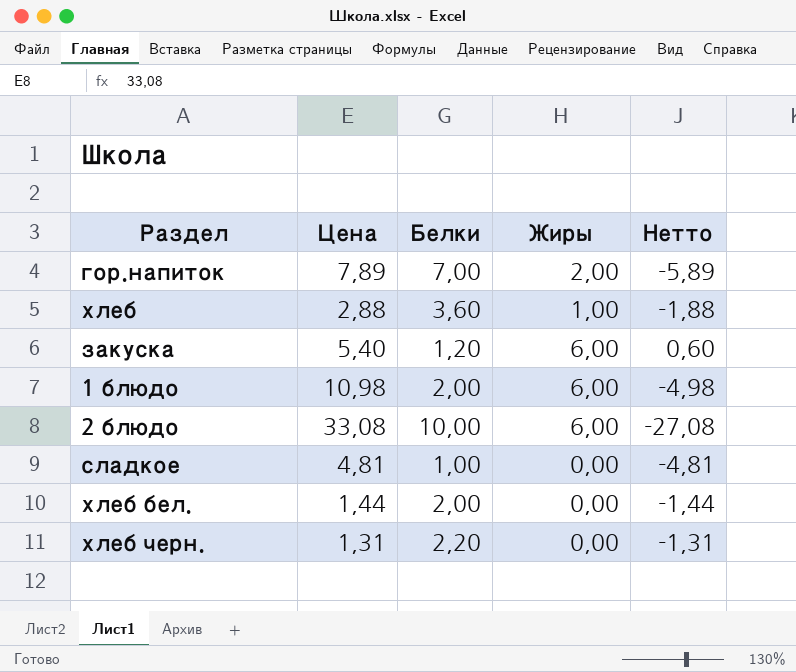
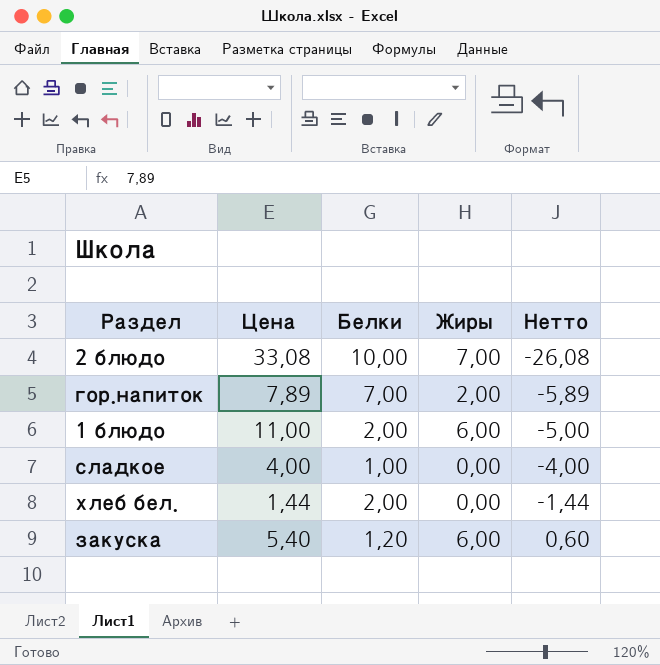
row order: none -> Нетто ascending
row хлеб: 2,88 | 3,60 | 1,00 | -1,88 -> none
row хлеб черн.: 1,31 | 2,20 | 0,00 | -1,31 -> none
2 блюдо | Жиры: 6,00 -> 7,00
2 блюдо | Нетто: -27,08 -> -26,08
1 блюдо | Цена: 10,98 -> 11,00
1 блюдо | Нетто: -4,98 -> -5,00
сладкое | Цена: 4,81 -> 4,00
сладкое | Нетто: -4,81 -> -4,00

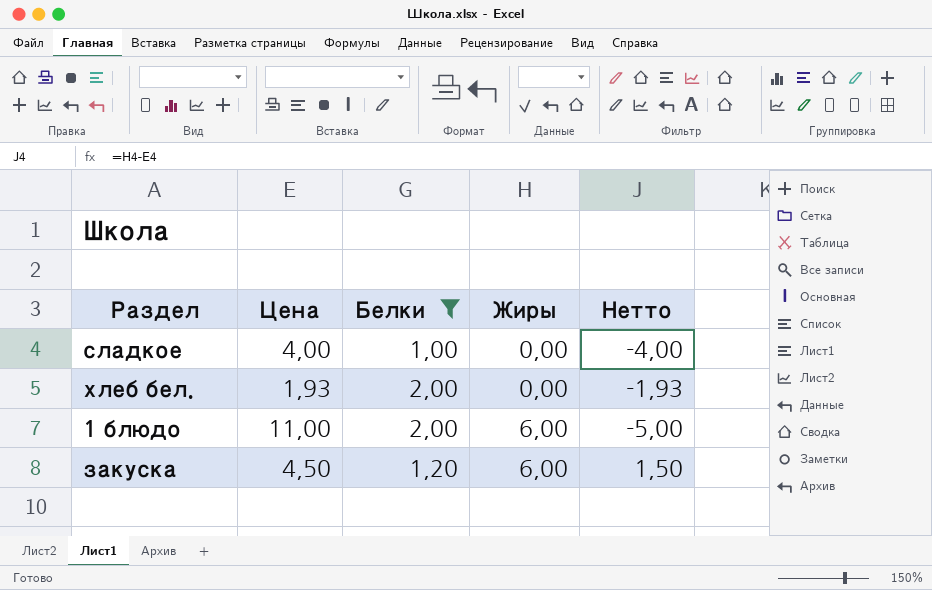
filter: none -> Белки <= 2,00
row order: Нетто ascending -> Жиры ascending
хлеб бел. | Цена: 1,44 -> 1,93
хлеб бел. | Нетто: -1,44 -> -1,93
закуска | Цена: 5,40 -> 4,50
закуска | Нетто: 0,60 -> 1,50

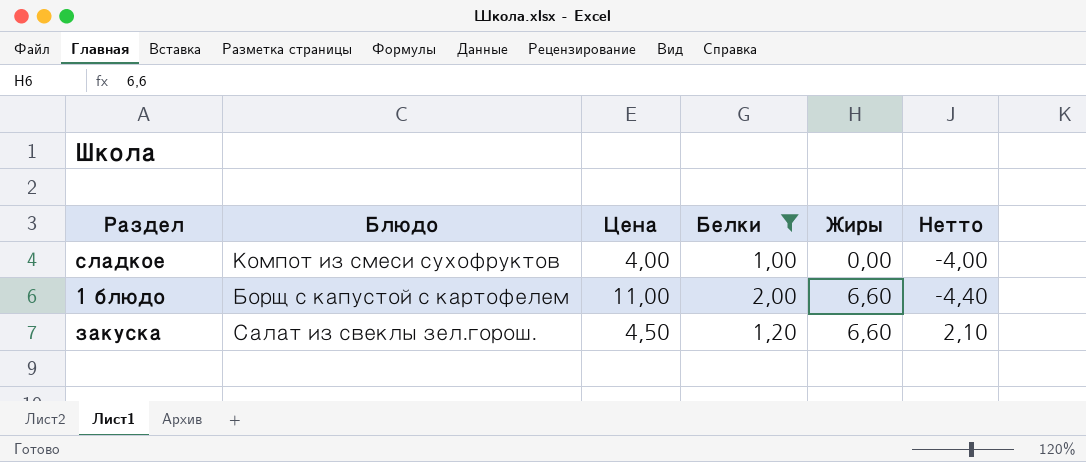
column Блюдо | position: none -> 2
row хлеб бел.: 1,93 | 2,00 | 0,00 | -1,93 -> none
1 блюдо | Жиры: 6,00 -> 6,60
1 блюдо | Нетто: -5,00 -> -4,40
закуска | Жиры: 6,00 -> 6,60
закуска | Нетто: 1,50 -> 2,10

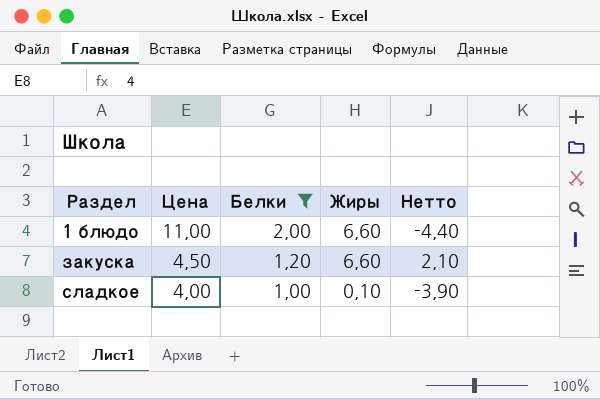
row order: Жиры ascending -> Раздел ascending
column Блюдо | position: 2 -> none
сладкое | Жиры: 0,00 -> 0,10
сладкое | Нетто: -4,00 -> -3,90

